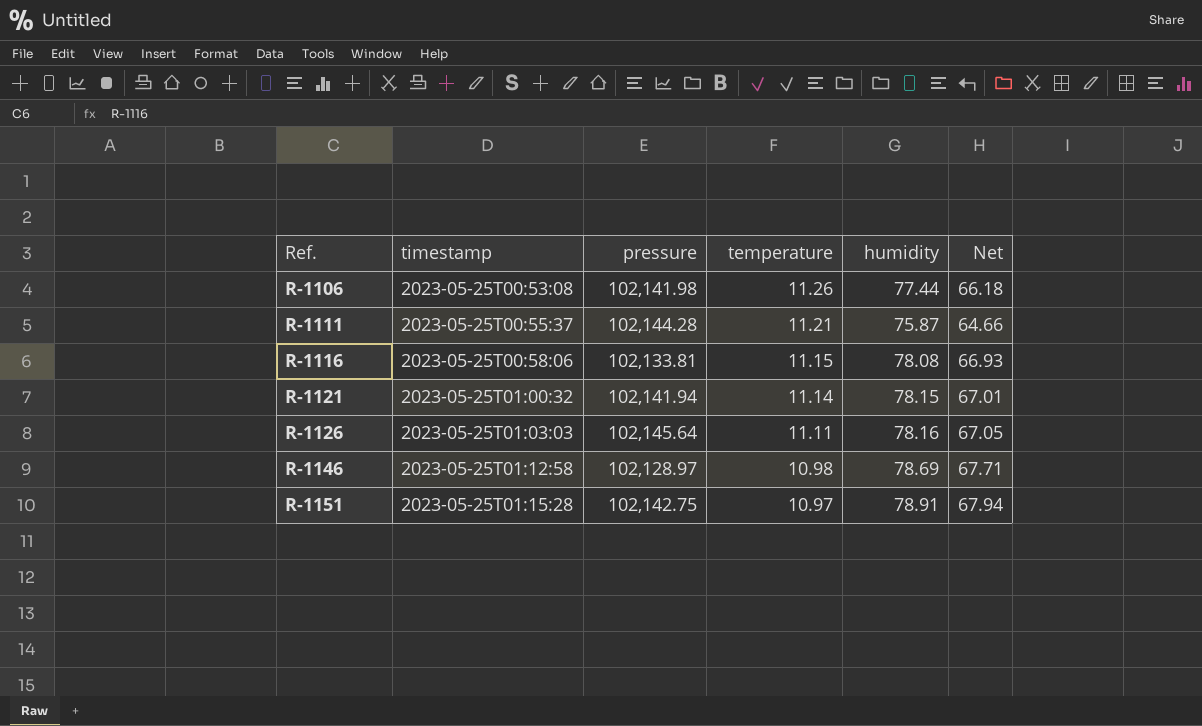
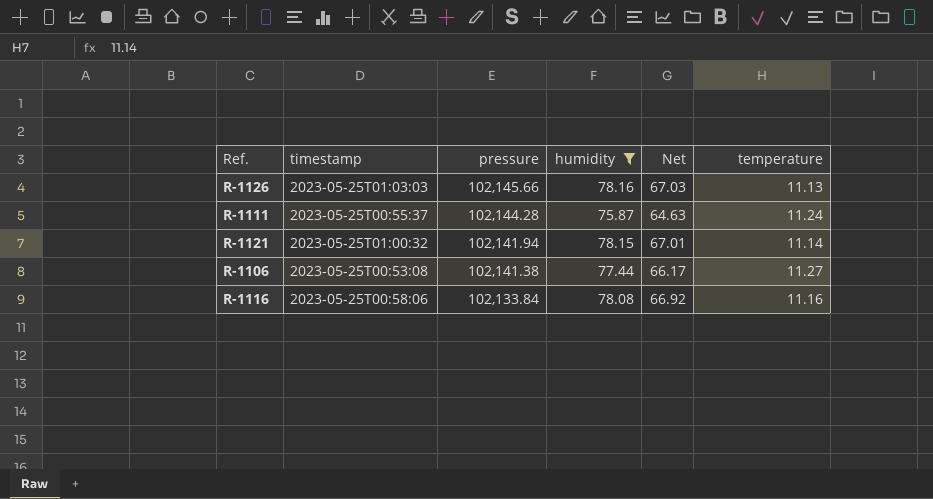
filter: none -> humidity <= 78.16
row order: Ref. ascending -> pressure descending
column temperature | position: 4 -> 6
R-1126 | pressure: 102,145.64 -> 102,145.66
R-1126 | Net: 67.05 -> 67.03
R-1126 | temperature: 11.11 -> 11.13
R-1111 | Net: 64.66 -> 64.63
R-1111 | temperature: 11.21 -> 11.24
R-1106 | pressure: 102,141.98 -> 102,141.38
R-1106 | Net: 66.18 -> 66.17
R-1106 | temperature: 11.26 -> 11.27
R-1116 | pressure: 102,133.81 -> 102,133.84
R-1116 | Net: 66.93 -> 66.92
R-1116 | temperature: 11.15 -> 11.16

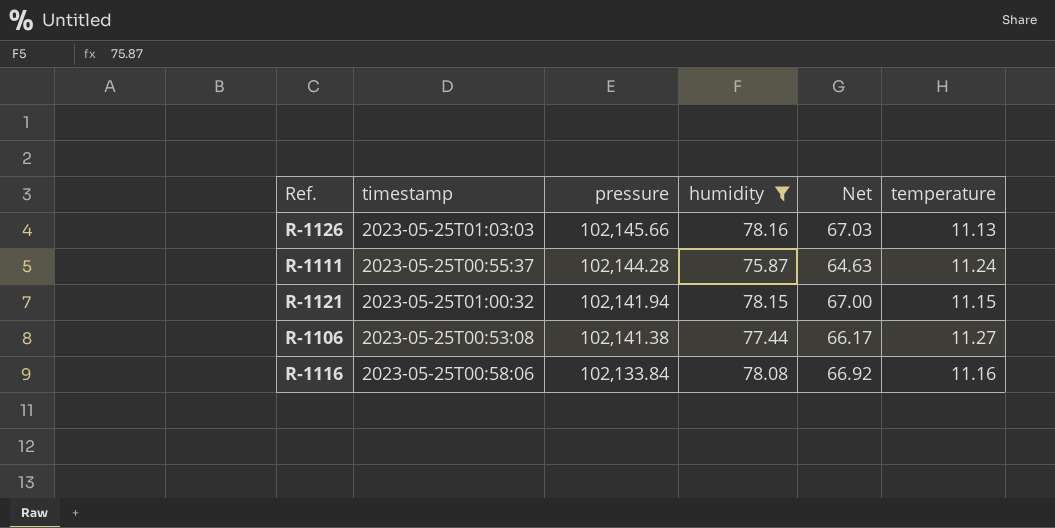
R-1121 | Net: 67.01 -> 67.00
R-1121 | temperature: 11.14 -> 11.15

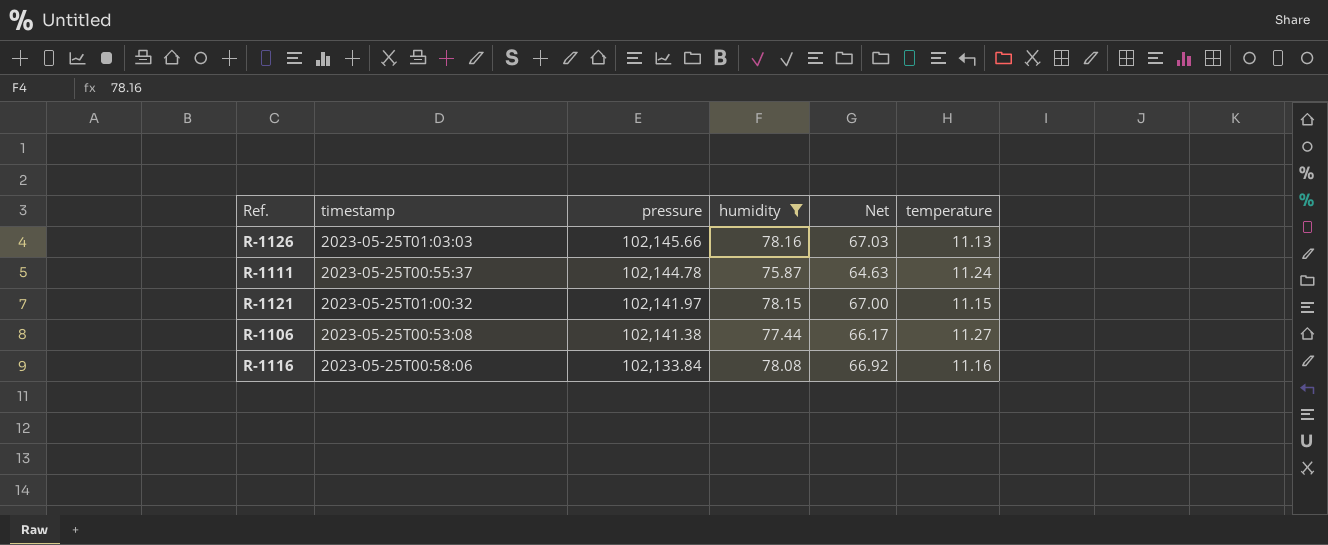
R-1111 | pressure: 102,144.28 -> 102,144.78
R-1121 | pressure: 102,141.94 -> 102,141.97

